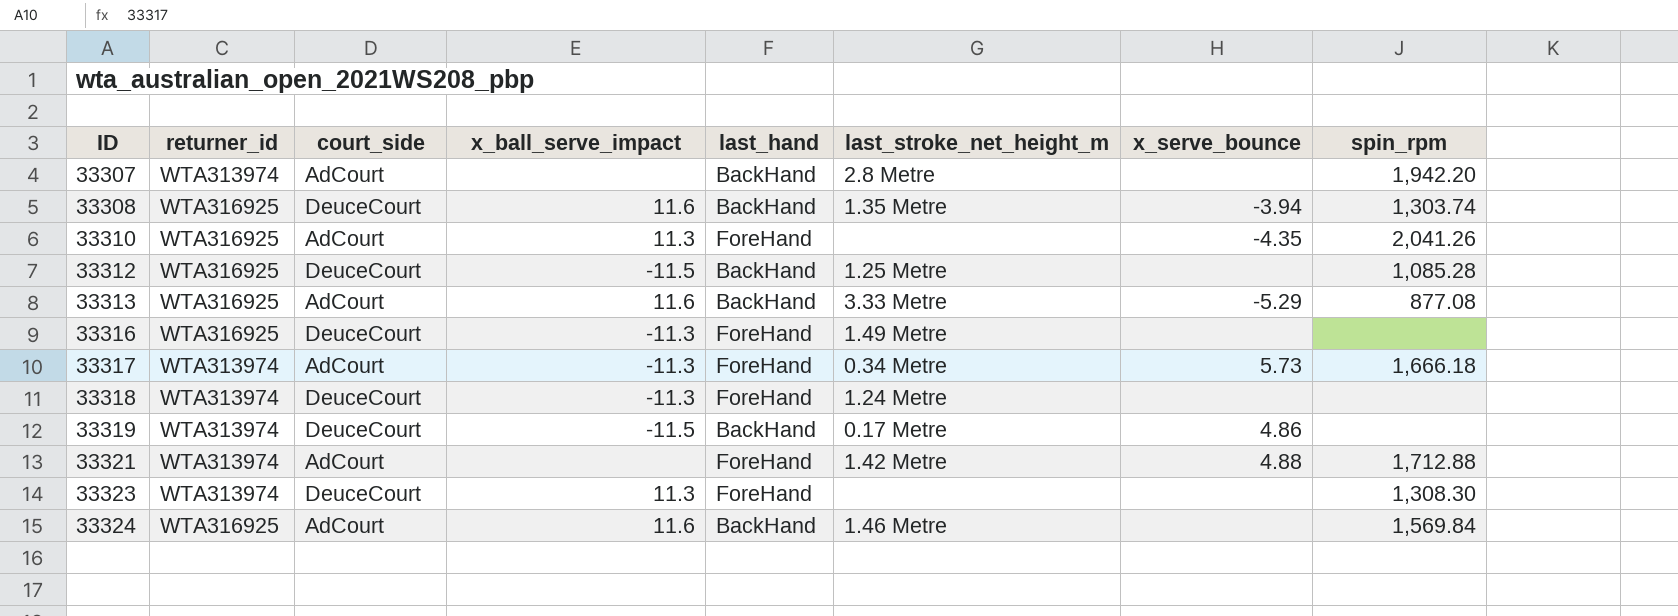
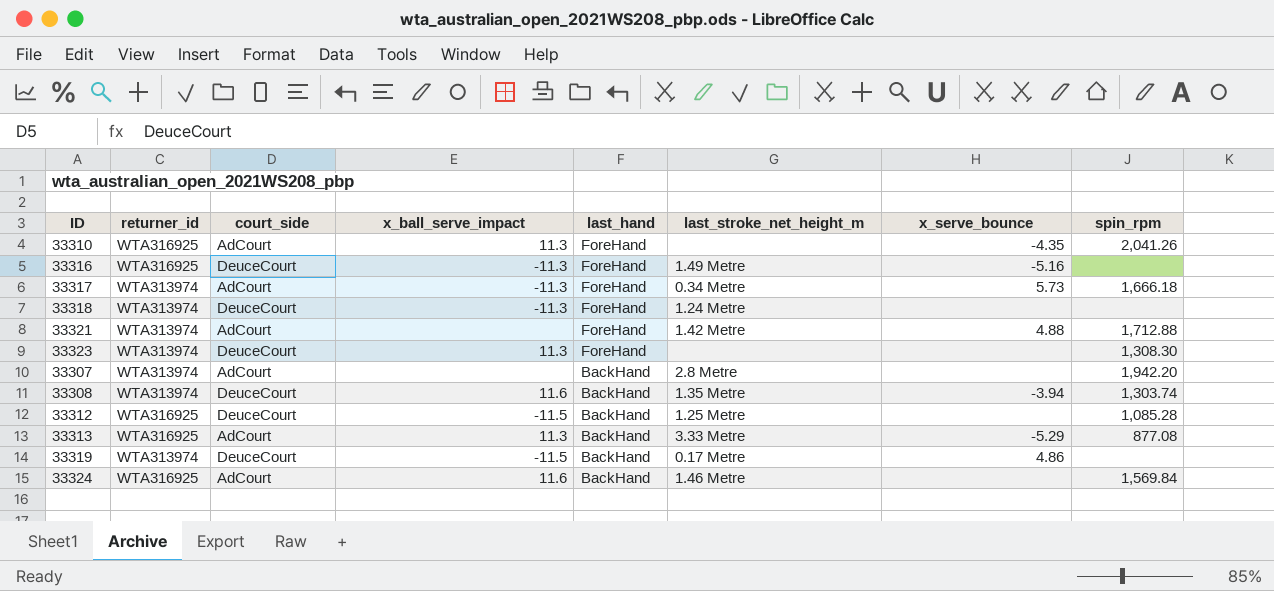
row order: ID ascending -> last_hand descending
33316 | x_serve_bounce: none -> -5.16
33308 | returner_id: WTA316925 -> WTA313974
33313 | x_ball_serve_impact: 11.6 -> 11.3

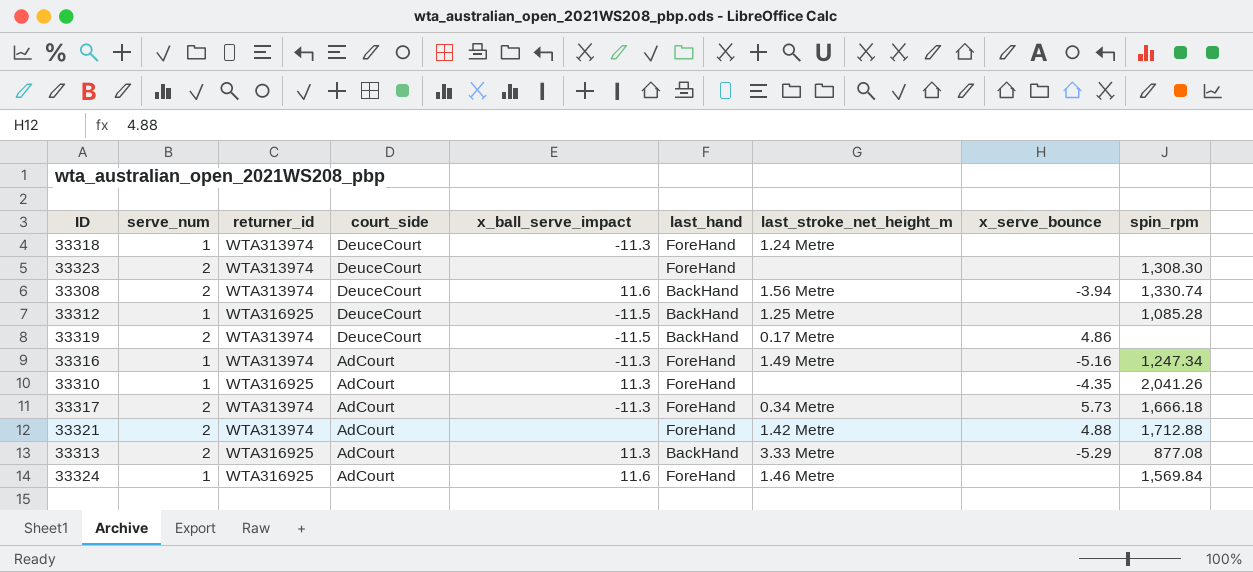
row order: last_hand descending -> court_side descending
column serve_num | position: none -> 2
row 33307: WTA313974 | AdCourt | none | BackHand | 2.8 Metre | none | 1,942.20 -> none
33323 | x_ball_serve_impact: 11.3 -> none
33308 | last_stroke_net_height_m: 1.35 Metre -> 1.56 Metre
33308 | spin_rpm: 1,303.74 -> 1,330.74
33316 | returner_id: WTA316925 -> WTA313974
33316 | court_side: DeuceCourt -> AdCourt
33316 | spin_rpm: none -> 1,247.34
33324 | last_hand: BackHand -> ForeHand

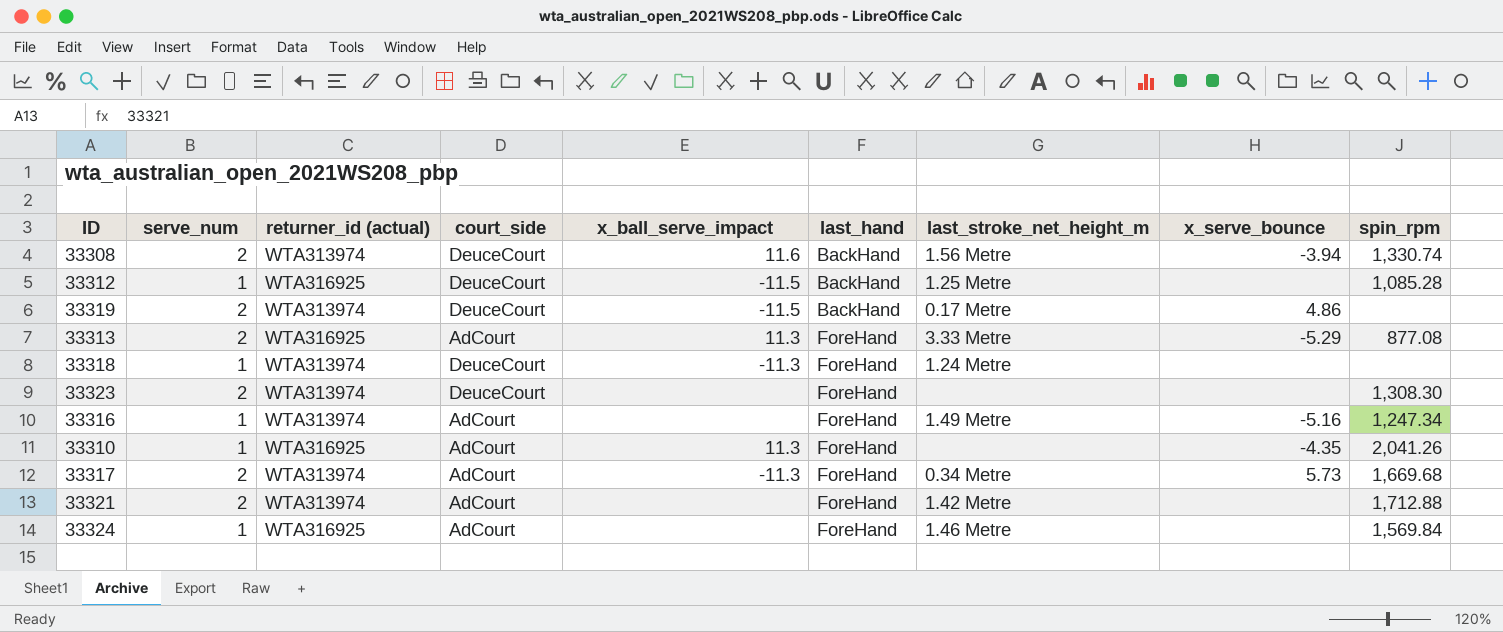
row order: court_side descending -> last_hand ascending
column name: returner_id -> returner_id (actual)
33313 | last_hand: BackHand -> ForeHand
33316 | x_ball_serve_impact: -11.3 -> none
33317 | spin_rpm: 1,666.18 -> 1,669.68
33321 | x_serve_bounce: 4.88 -> none
33324 | x_ball_serve_impact: 11.6 -> none

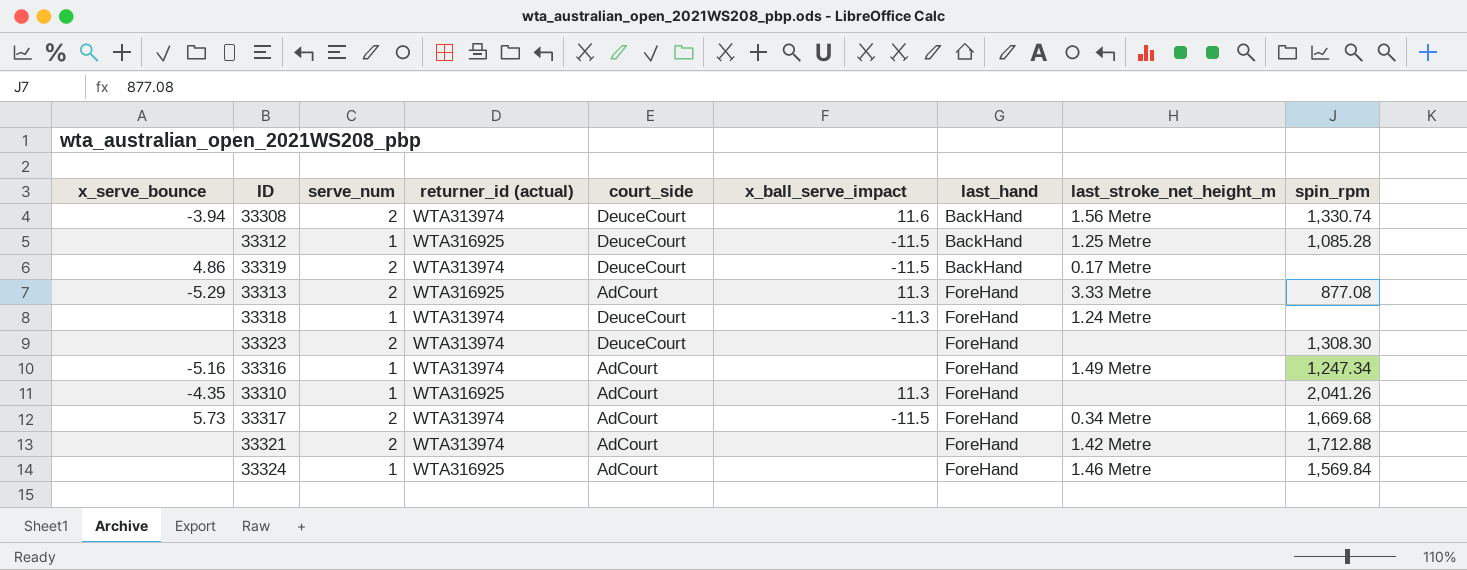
column x_serve_bounce | position: 8 -> 1
33317 | x_ball_serve_impact: -11.3 -> -11.5

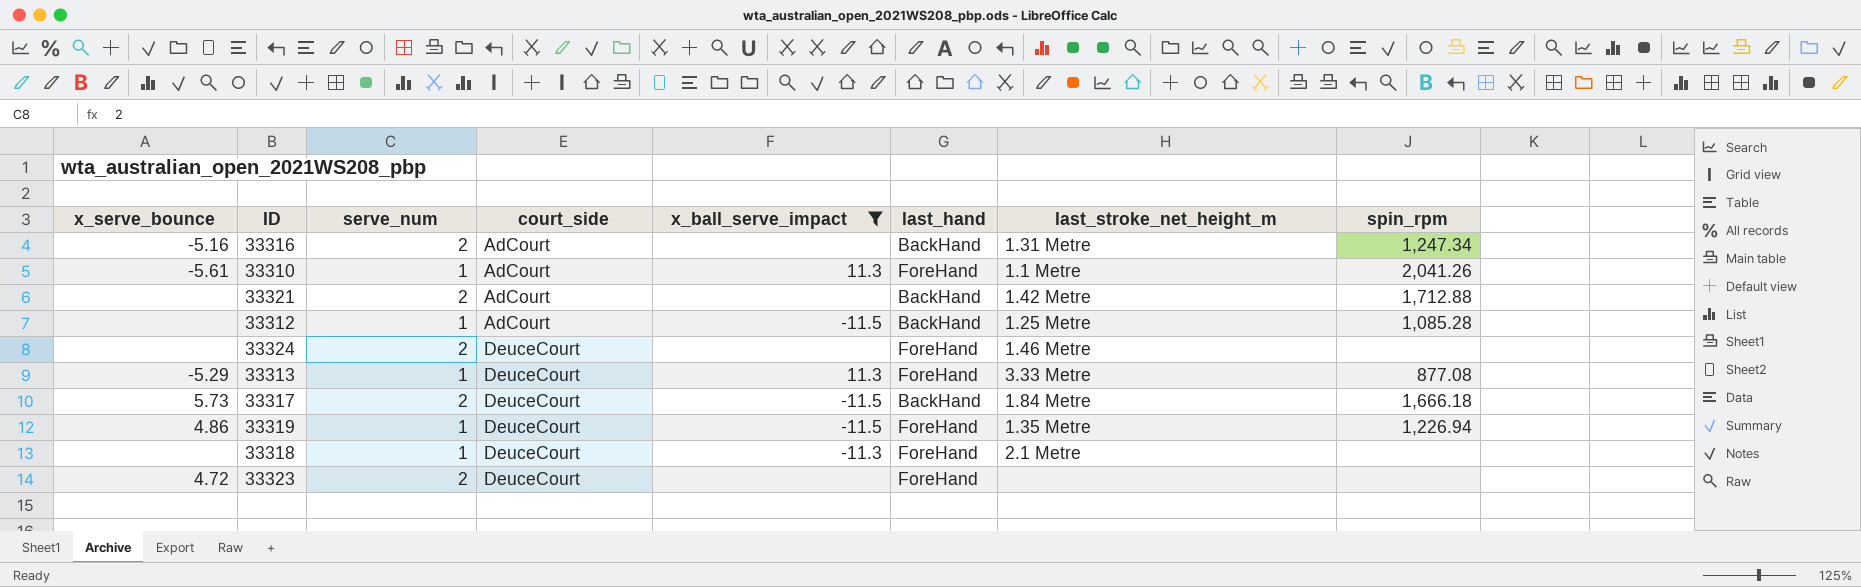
filter: none -> x_ball_serve_impact != 11.6
row order: last_hand ascending -> court_side ascending
column returner_id (actual) | position: 4 -> none
33316 | serve_num: 1 -> 2
33316 | last_hand: ForeHand -> BackHand
33316 | last_stroke_net_height_m: 1.49 Metre -> 1.31 Metre
33310 | x_serve_bounce: -4.35 -> -5.61
33310 | last_stroke_net_height_m: none -> 1.1 Metre
33321 | last_hand: ForeHand -> BackHand
33312 | court_side: DeuceCourt -> AdCourt
33324 | serve_num: 1 -> 2
33324 | court_side: AdCourt -> DeuceCourt
33324 | spin_rpm: 1,569.84 -> none
33313 | serve_num: 2 -> 1
33313 | court_side: AdCourt -> DeuceCourt
33317 | court_side: AdCourt -> DeuceCourt
33317 | last_hand: ForeHand -> BackHand
33317 | last_stroke_net_height_m: 0.34 Metre -> 1.84 Metre
33317 | spin_rpm: 1,669.68 -> 1,666.18
33319 | serve_num: 2 -> 1
33319 | last_hand: BackHand -> ForeHand
33319 | last_stroke_net_height_m: 0.17 Metre -> 1.35 Metre
33319 | spin_rpm: none -> 1,226.94
33318 | last_stroke_net_height_m: 1.24 Metre -> 2.1 Metre
33323 | x_serve_bounce: none -> 4.72
33323 | spin_rpm: 1,308.30 -> none

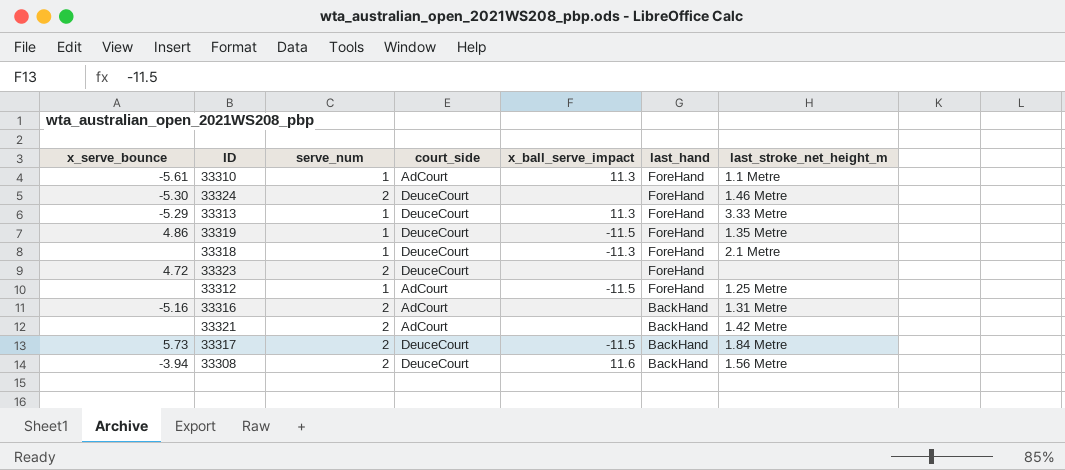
filter: x_ball_serve_impact != 11.6 -> none
row order: court_side ascending -> last_hand descending
column spin_rpm | position: 8 -> none
33324 | x_serve_bounce: none -> -5.30
33312 | last_hand: BackHand -> ForeHand

